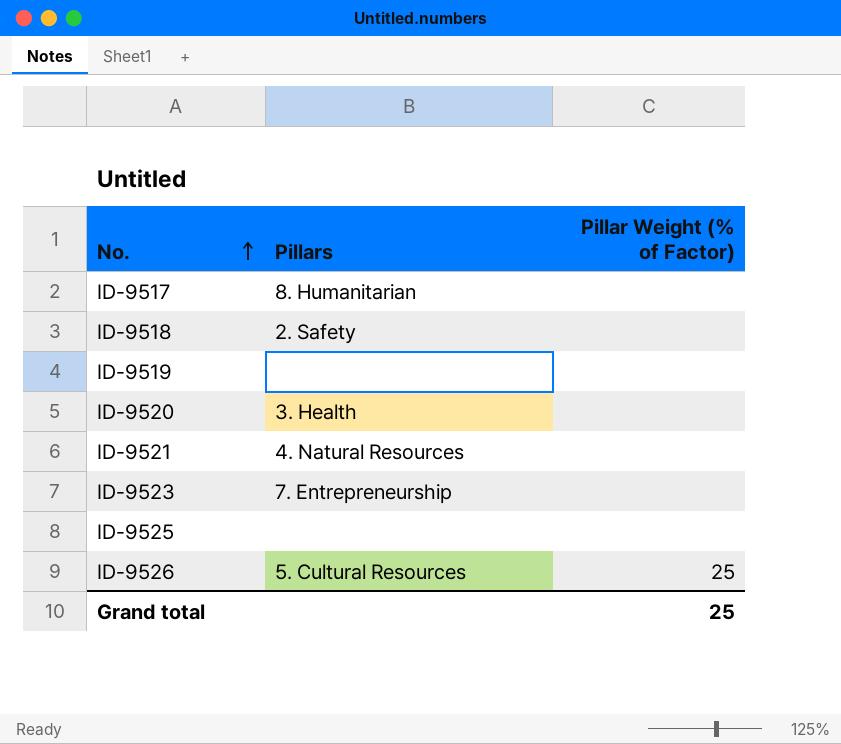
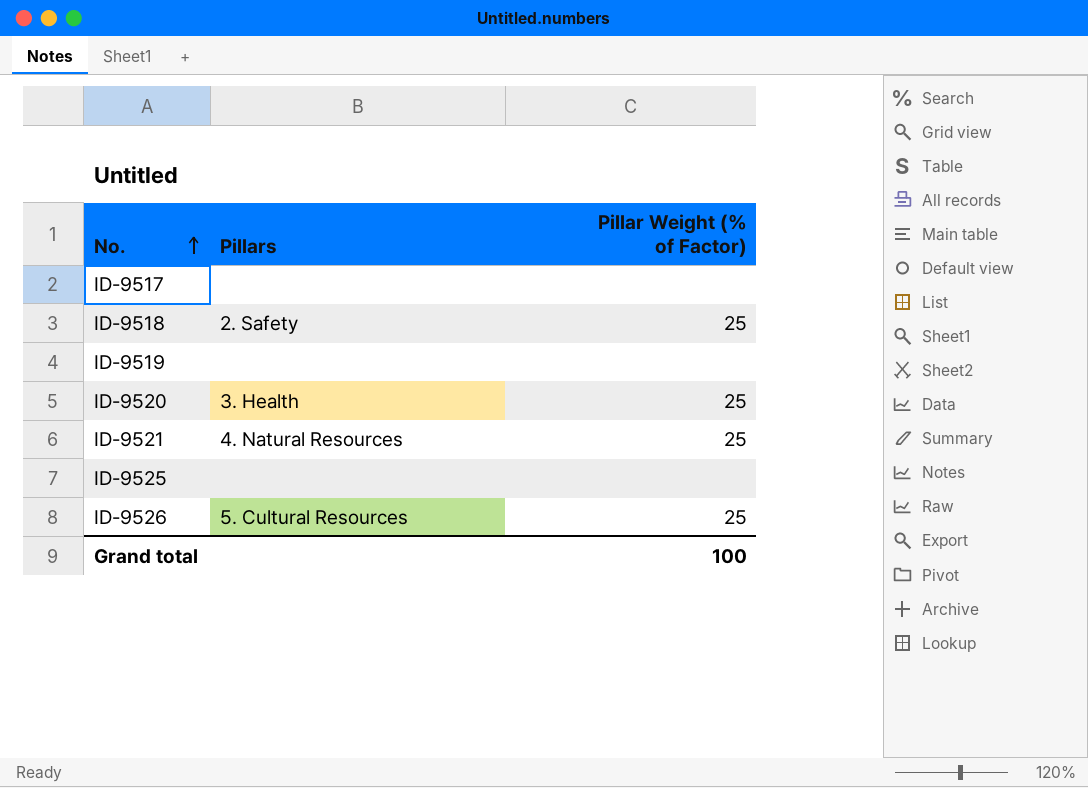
row ID-9523: 7. Entrepreneurship | none -> none
ID-9517 | Pillars: 8. Humanitarian -> none
ID-9518 | Pillar Weight (% of Factor): none -> 25
ID-9520 | Pillar Weight (% of Factor): none -> 25
ID-9521 | Pillar Weight (% of Factor): none -> 25
Grand total | Pillar Weight (% of Factor): 25 -> 100

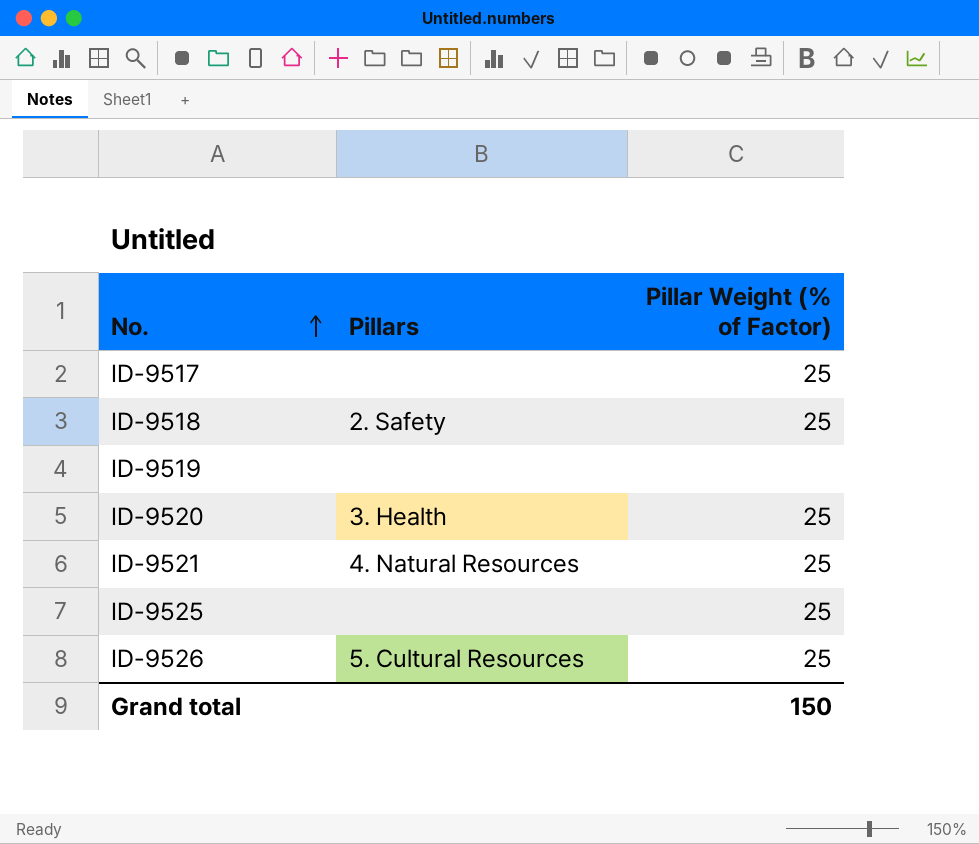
ID-9517 | Pillar Weight (% of Factor): none -> 25
ID-9525 | Pillar Weight (% of Factor): none -> 25
Grand total | Pillar Weight (% of Factor): 100 -> 150

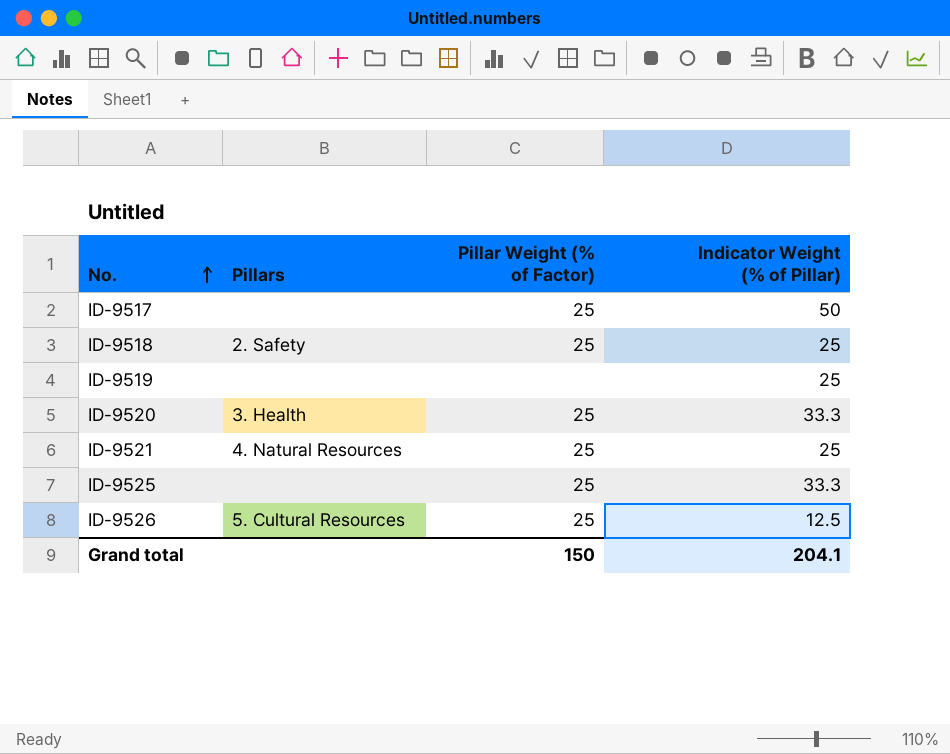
column Indicator Weight (% of Pillar) | position: none -> 4

